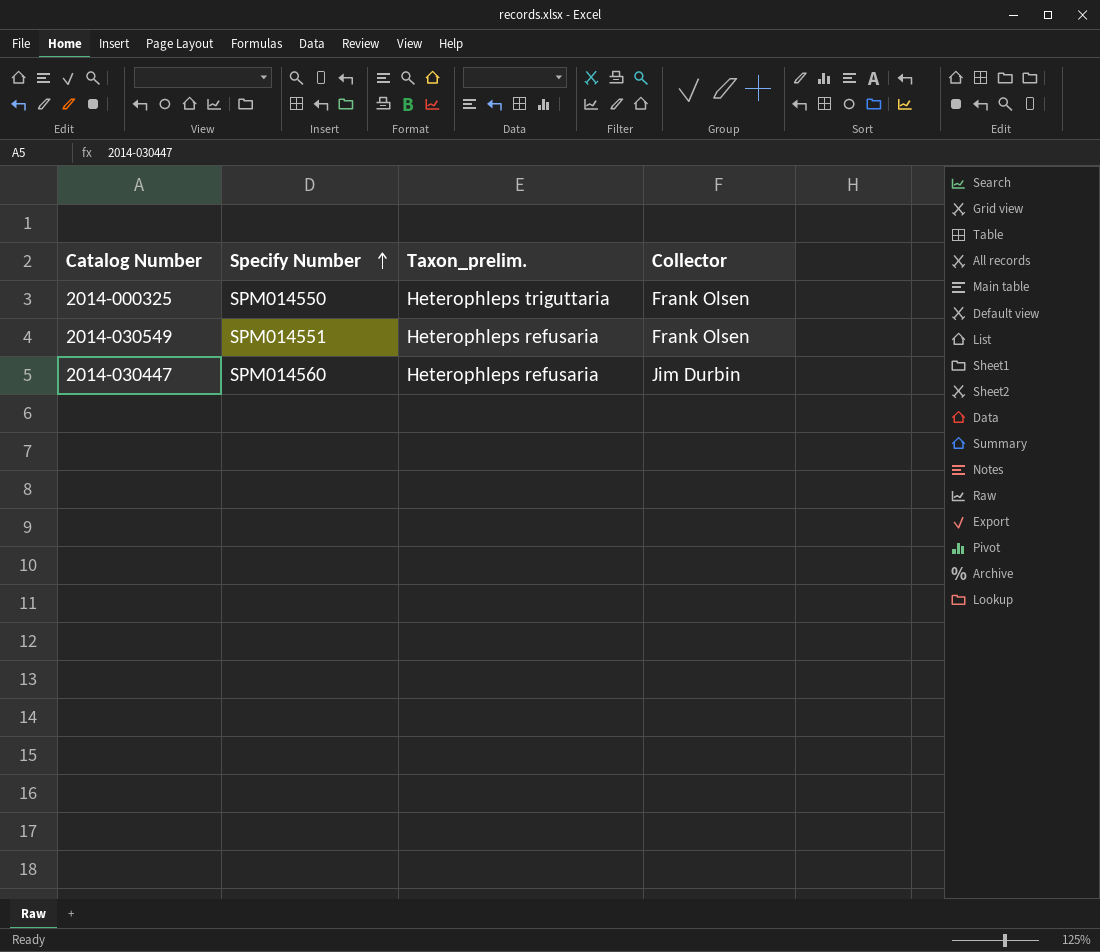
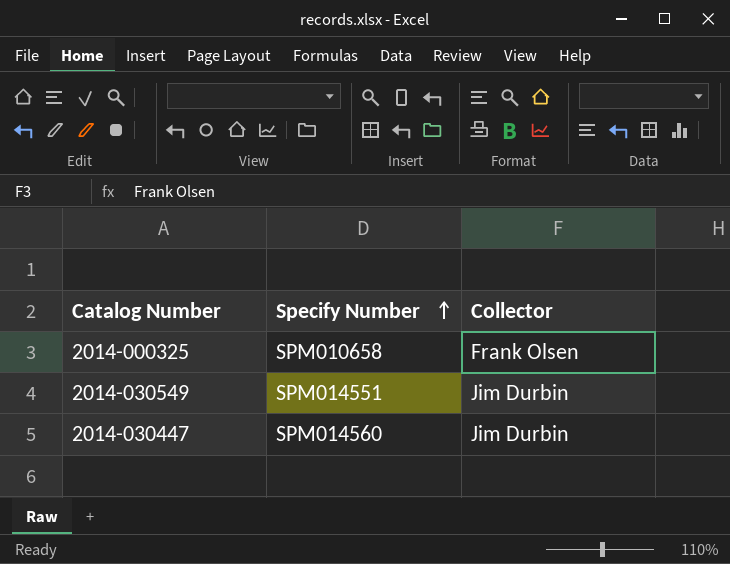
column Taxon_prelim. | position: 3 -> none
2014-000325 | Specify Number: SPM014550 -> SPM010658
2014-030549 | Collector: Frank Olsen -> Jim Durbin

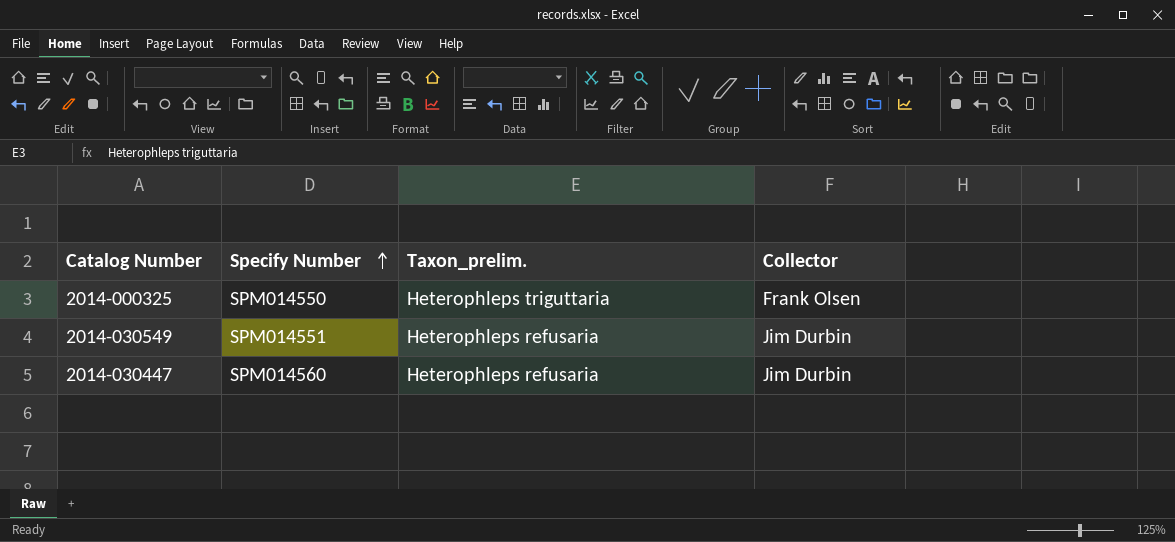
column Taxon_prelim. | position: none -> 3
2014-000325 | Specify Number: SPM010658 -> SPM014550

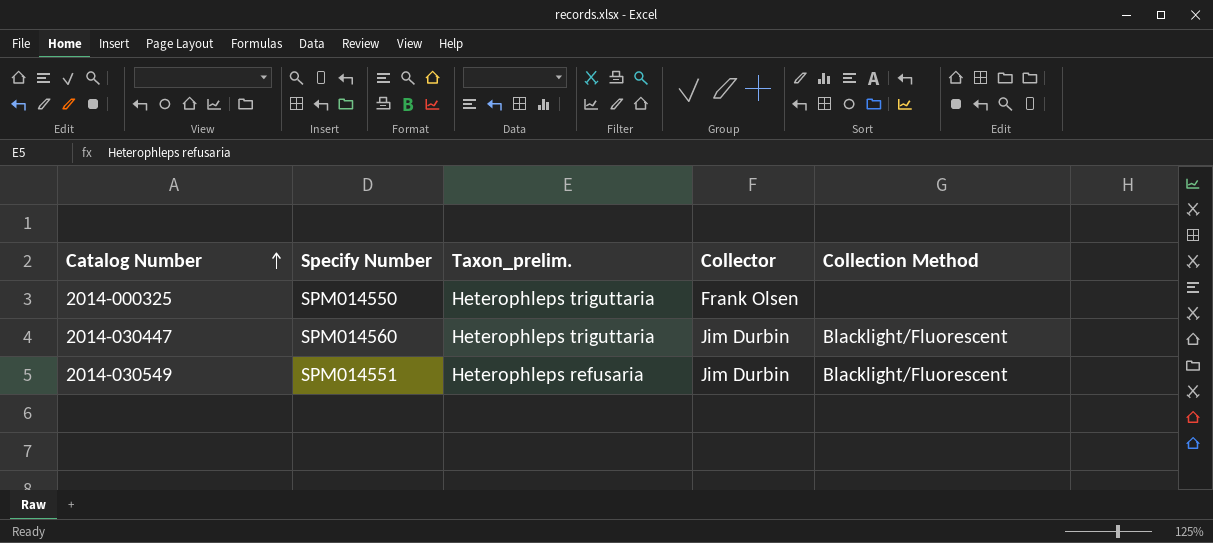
row order: Specify Number ascending -> Catalog Number ascending
column Collection Method | position: none -> 5
2014-030447 | Taxon_prelim.: Heterophleps refusaria -> Heterophleps triguttaria

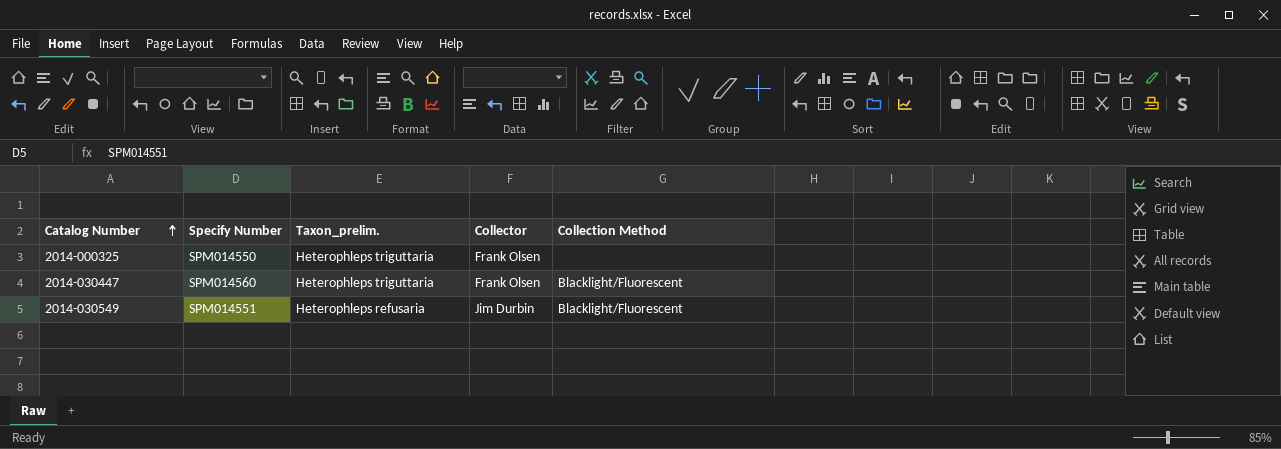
2014-030447 | Collector: Jim Durbin -> Frank Olsen

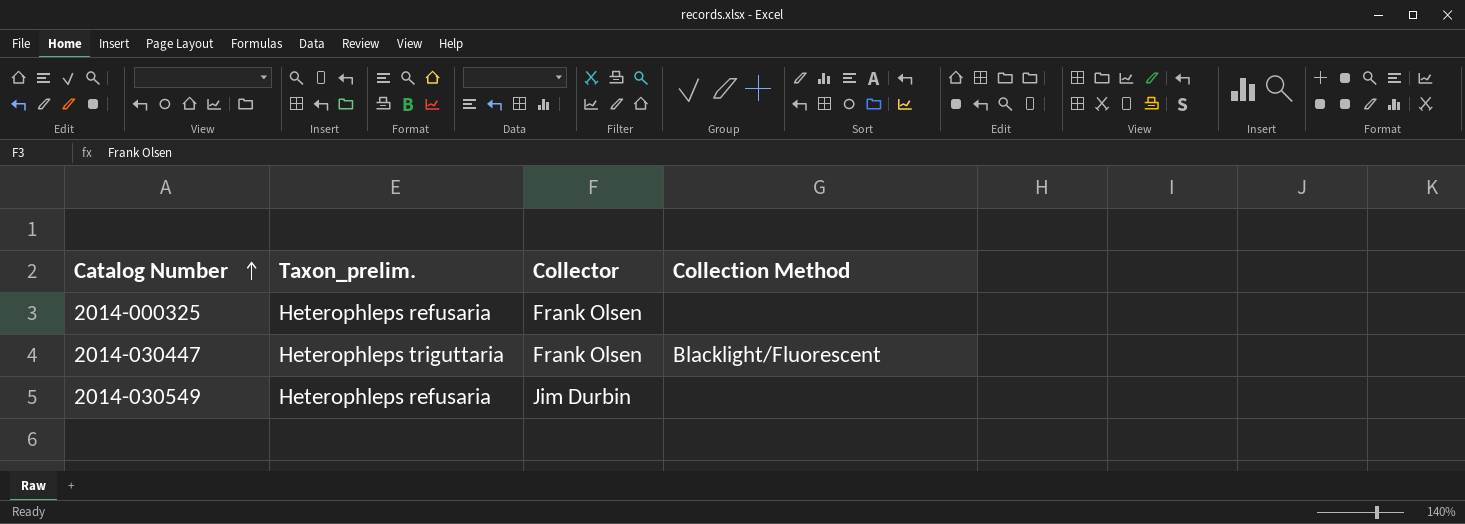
column Specify Number | position: 2 -> none
2014-000325 | Taxon_prelim.: Heterophleps triguttaria -> Heterophleps refusaria
2014-030549 | Collection Method: Blacklight/Fluorescent -> none

